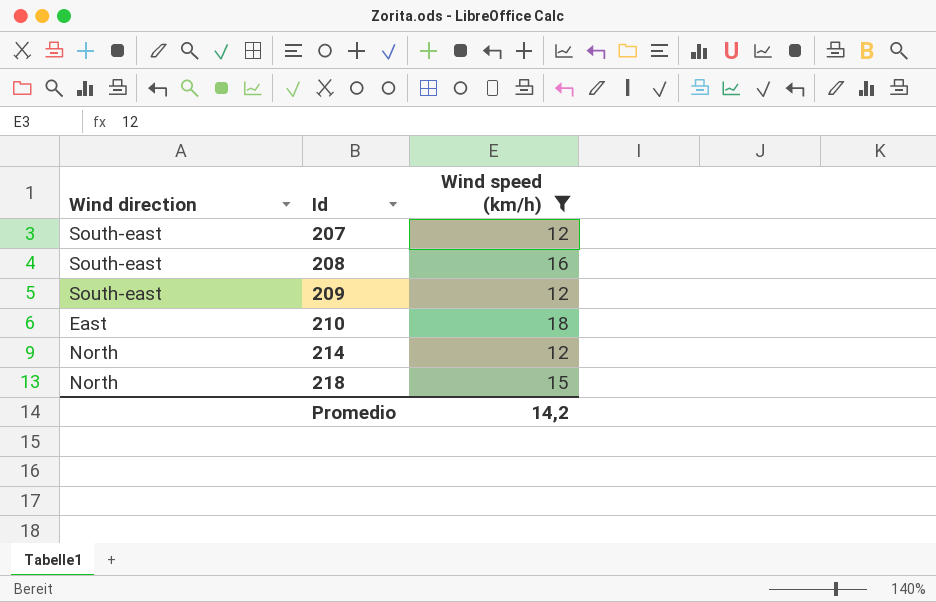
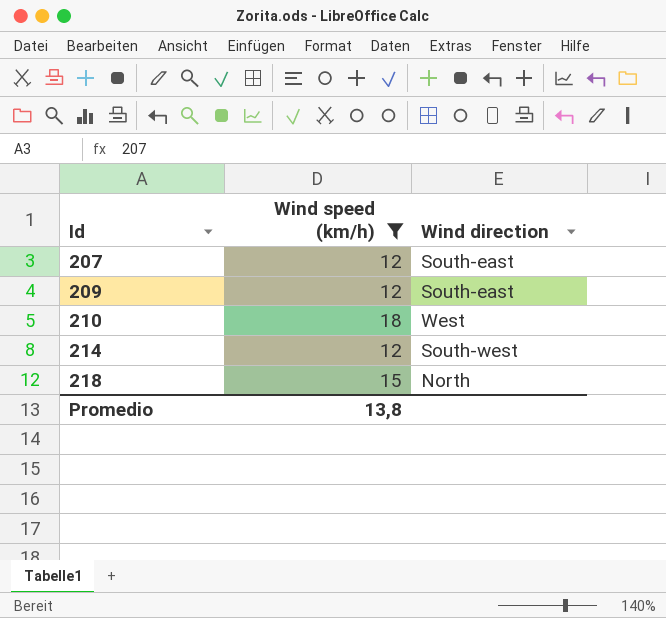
column Wind direction | position: 1 -> 3
row 208: South-east | 16 -> none
210 | Wind direction: East -> West
214 | Wind direction: North -> South-west
Promedio | Wind speed (km/h): 14,2 -> 13,8

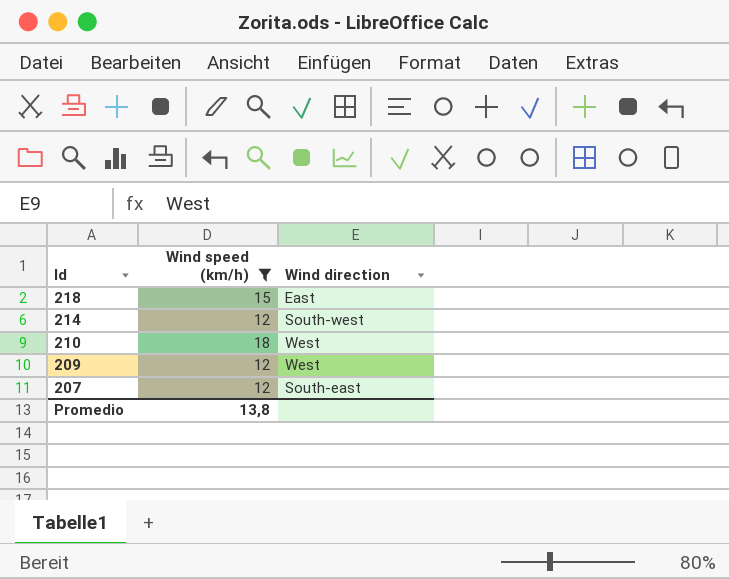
row order: Id ascending -> Id descending
218 | Wind direction: North -> East
209 | Wind direction: South-east -> West

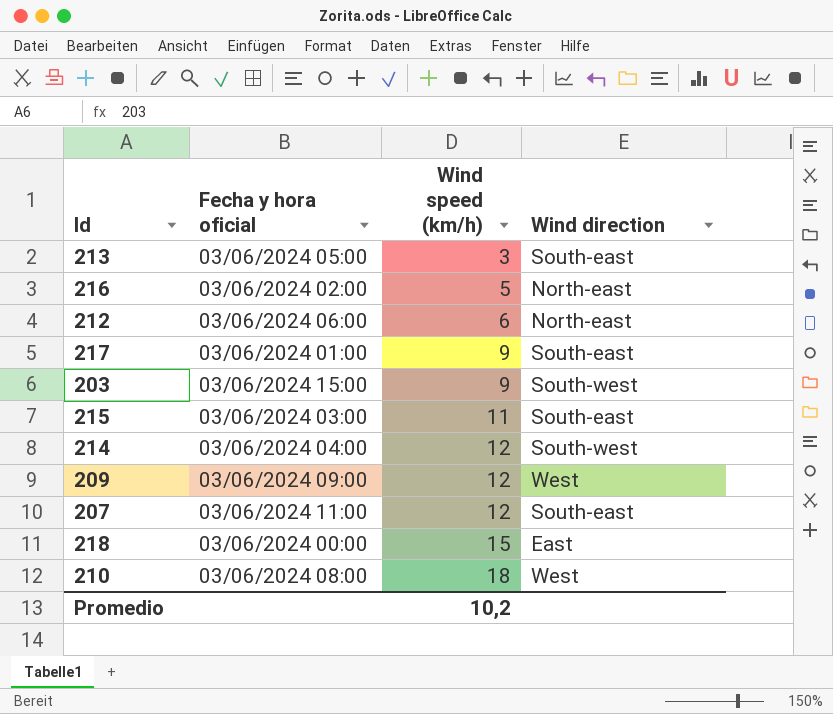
filter: Wind speed (km/h) >= 12 -> none
row order: Id descending -> Wind speed (km/h) ascending
column Fecha y hora oficial | position: none -> 2
Promedio | Wind speed (km/h): 13,8 -> 10,2

